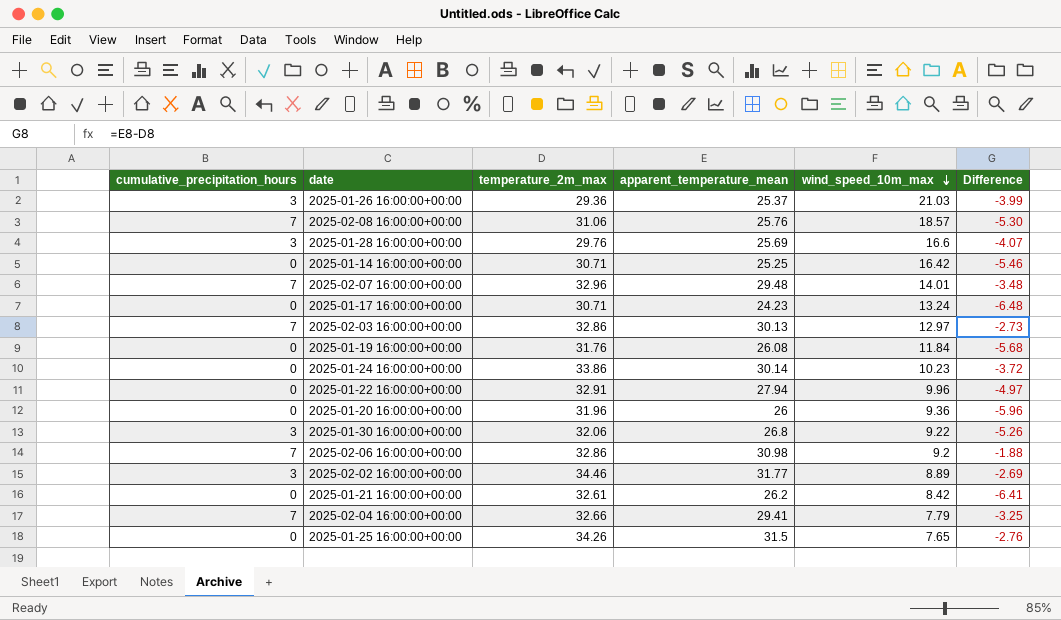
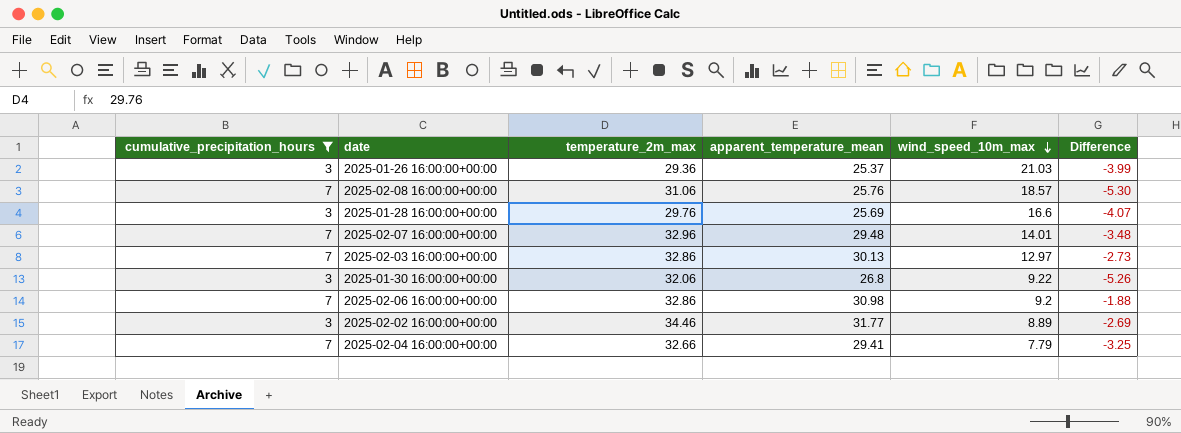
filter: none -> cumulative_precipitation_hours != 0

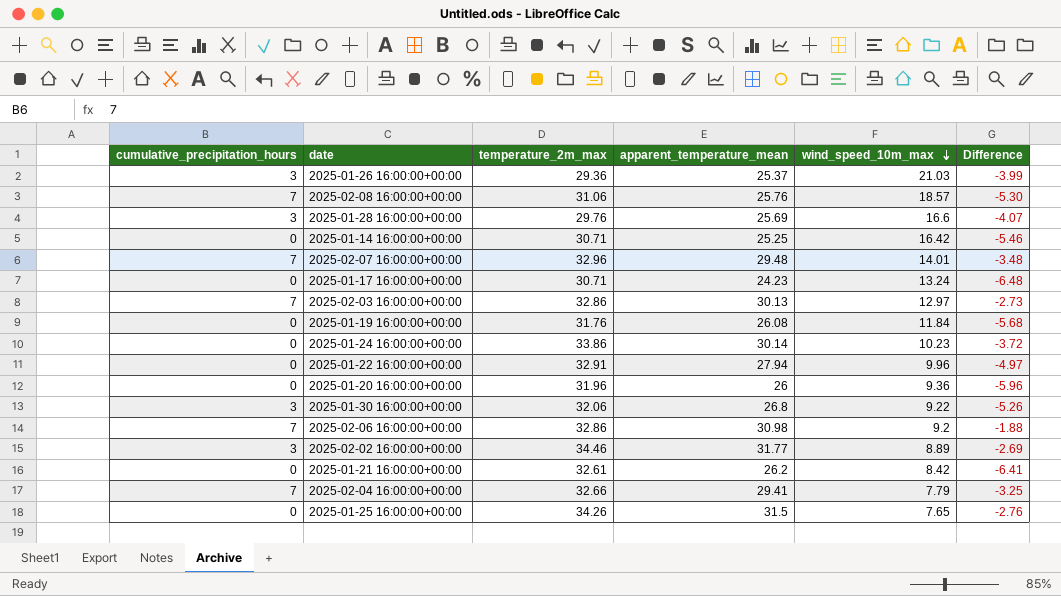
filter: cumulative_precipitation_hours != 0 -> none

